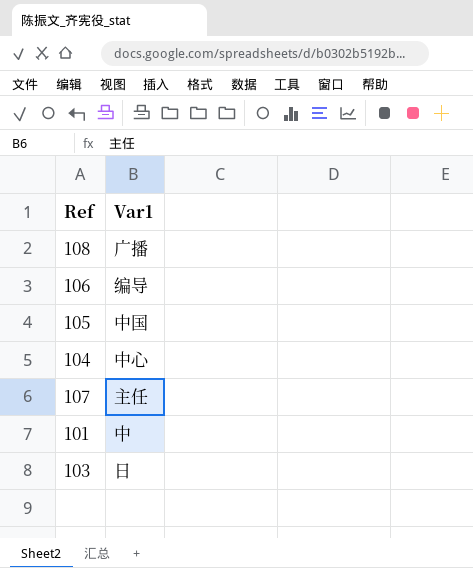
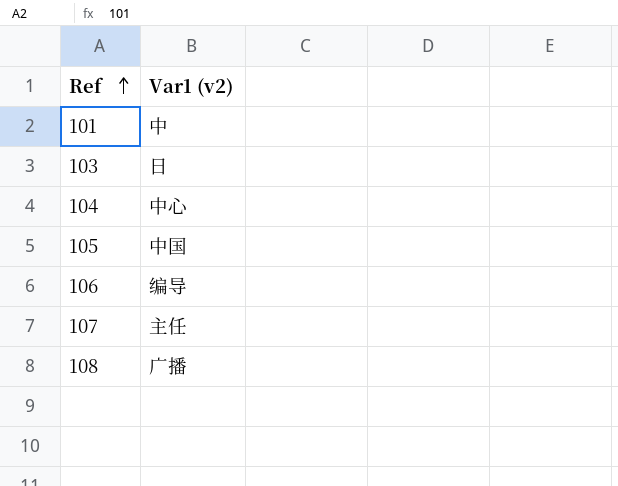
row order: none -> Ref ascending
column name: Var1 -> Var1 (v2)

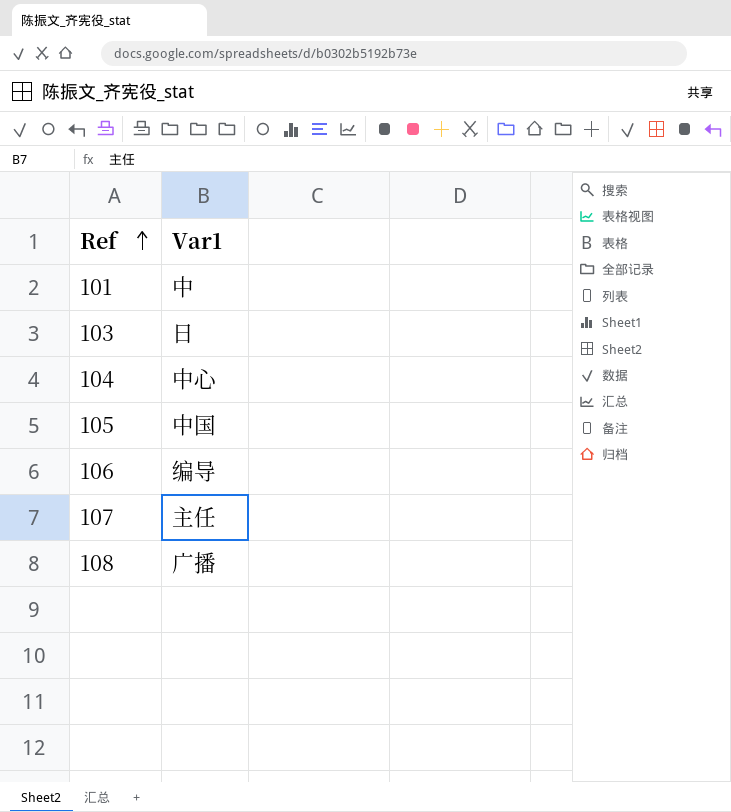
column name: Var1 (v2) -> Var1

